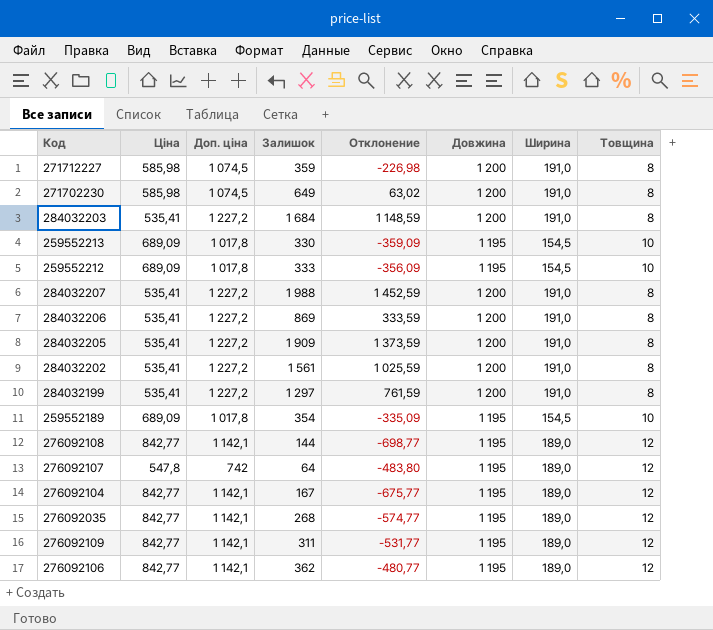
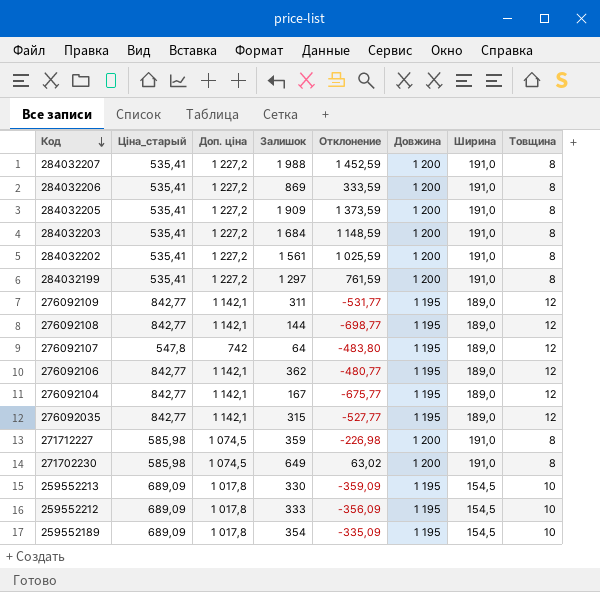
row order: none -> Код descending
column name: Ціна -> Ціна_старый
276092035 | Залишок: 268 -> 315
276092035 | Отклонение: -574,77 -> -527,77

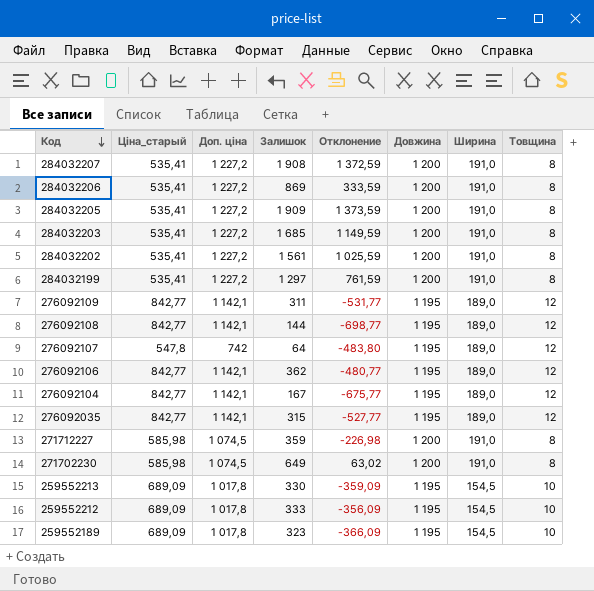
284032207 | Залишок: 1 988 -> 1 908
284032207 | Отклонение: 1 452,59 -> 1 372,59
284032203 | Залишок: 1 684 -> 1 685
284032203 | Отклонение: 1 148,59 -> 1 149,59
259552189 | Залишок: 354 -> 323
259552189 | Отклонение: -335,09 -> -366,09

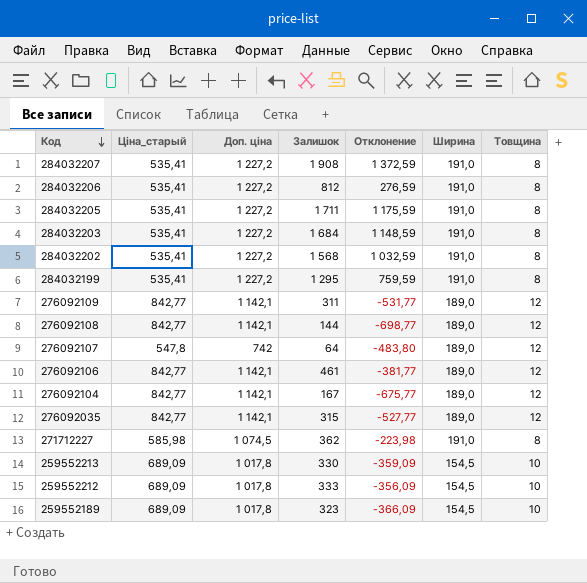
column Довжина | position: 6 -> none
row 271702230: 585,98 | 1 074,5 | 649 | 63,02 | 1 200 | 191,0 | 8 -> none
284032206 | Залишок: 869 -> 812
284032206 | Отклонение: 333,59 -> 276,59
284032205 | Залишок: 1 909 -> 1 711
284032205 | Отклонение: 1 373,59 -> 1 175,59
284032203 | Залишок: 1 685 -> 1 684
284032203 | Отклонение: 1 149,59 -> 1 148,59
284032202 | Залишок: 1 561 -> 1 568
284032202 | Отклонение: 1 025,59 -> 1 032,59
284032199 | Залишок: 1 297 -> 1 295
284032199 | Отклонение: 761,59 -> 759,59
276092106 | Залишок: 362 -> 461
276092106 | Отклонение: -480,77 -> -381,77
271712227 | Залишок: 359 -> 362
271712227 | Отклонение: -226,98 -> -223,98

